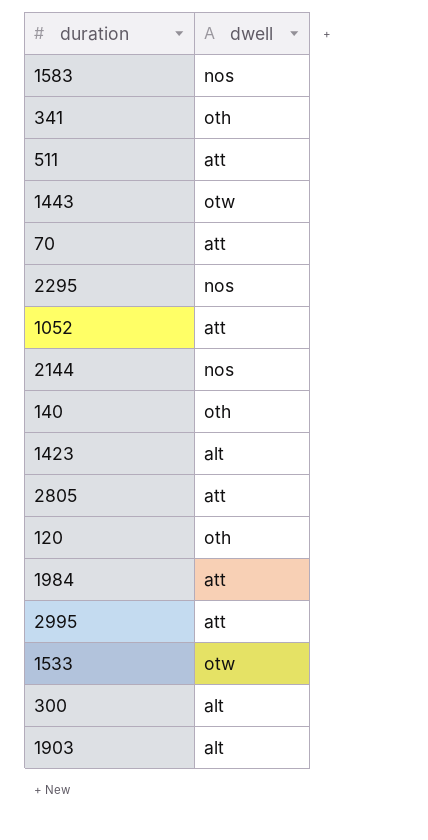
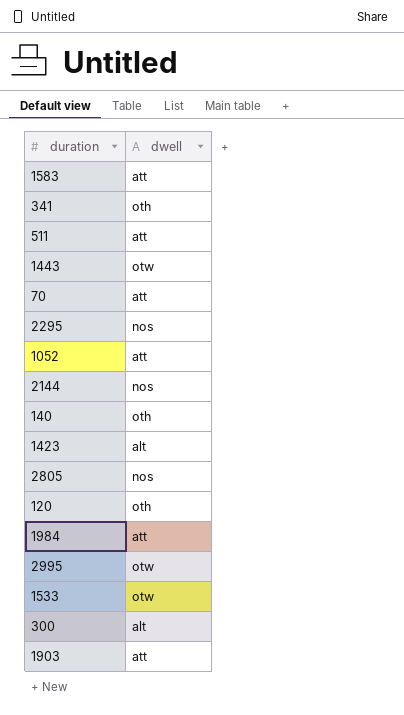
1583 | dwell: nos -> att
2805 | dwell: att -> nos
2995 | dwell: att -> otw
1903 | dwell: alt -> att

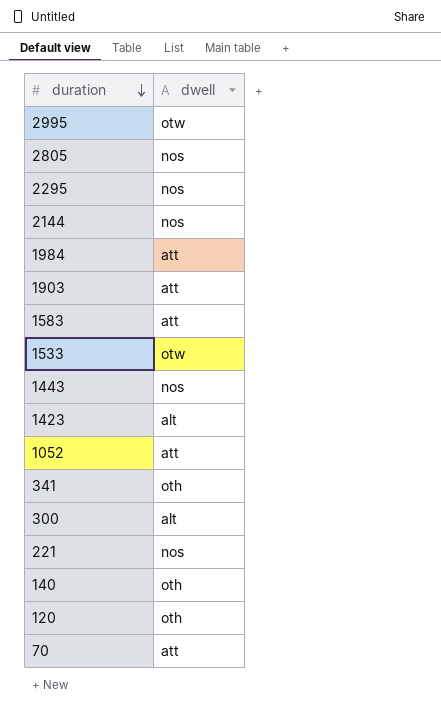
row order: none -> duration descending
row 511: att -> none
1443 | dwell: otw -> nos
row 221: none -> nos

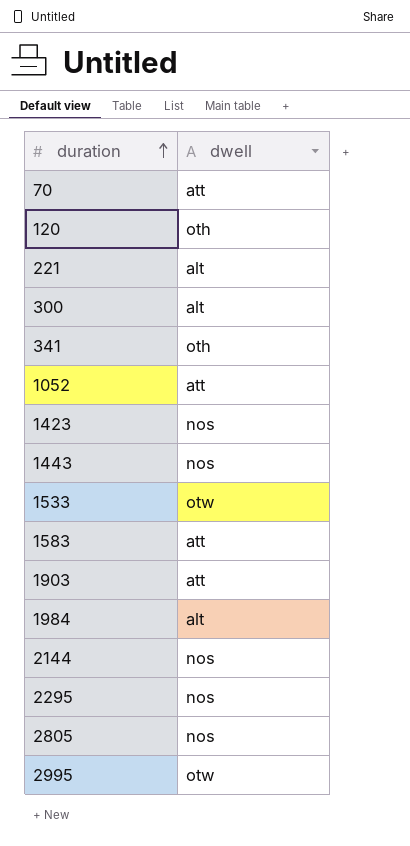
row order: duration descending -> duration ascending
row 140: oth -> none
221 | dwell: nos -> alt
1423 | dwell: alt -> nos
1984 | dwell: att -> alt

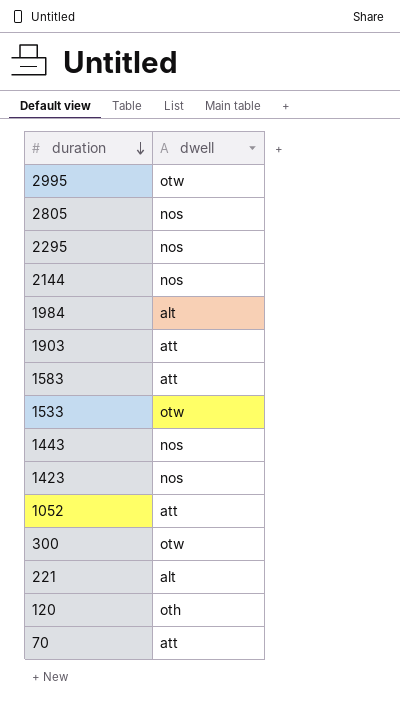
row order: duration ascending -> duration descending
row 341: oth -> none
300 | dwell: alt -> otw

